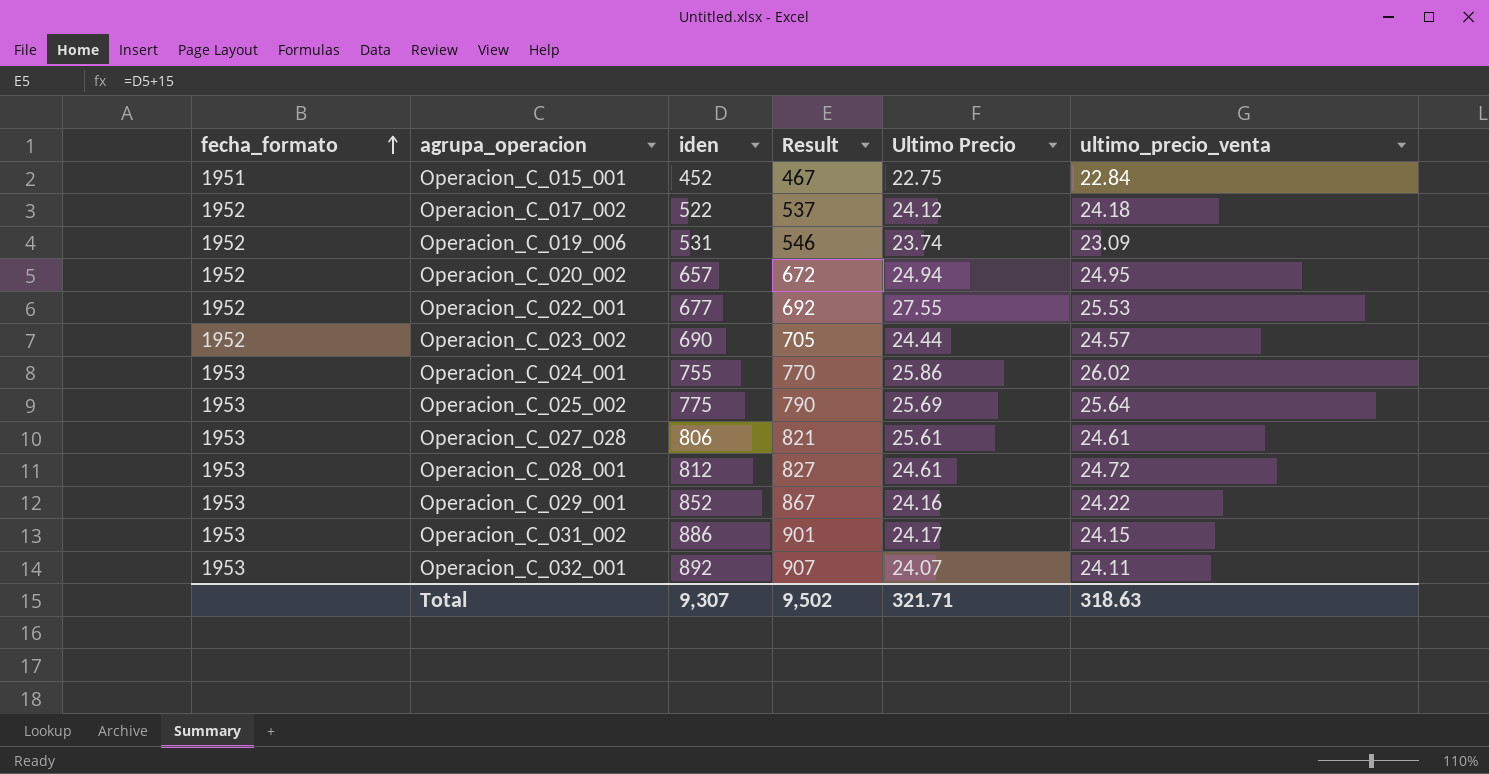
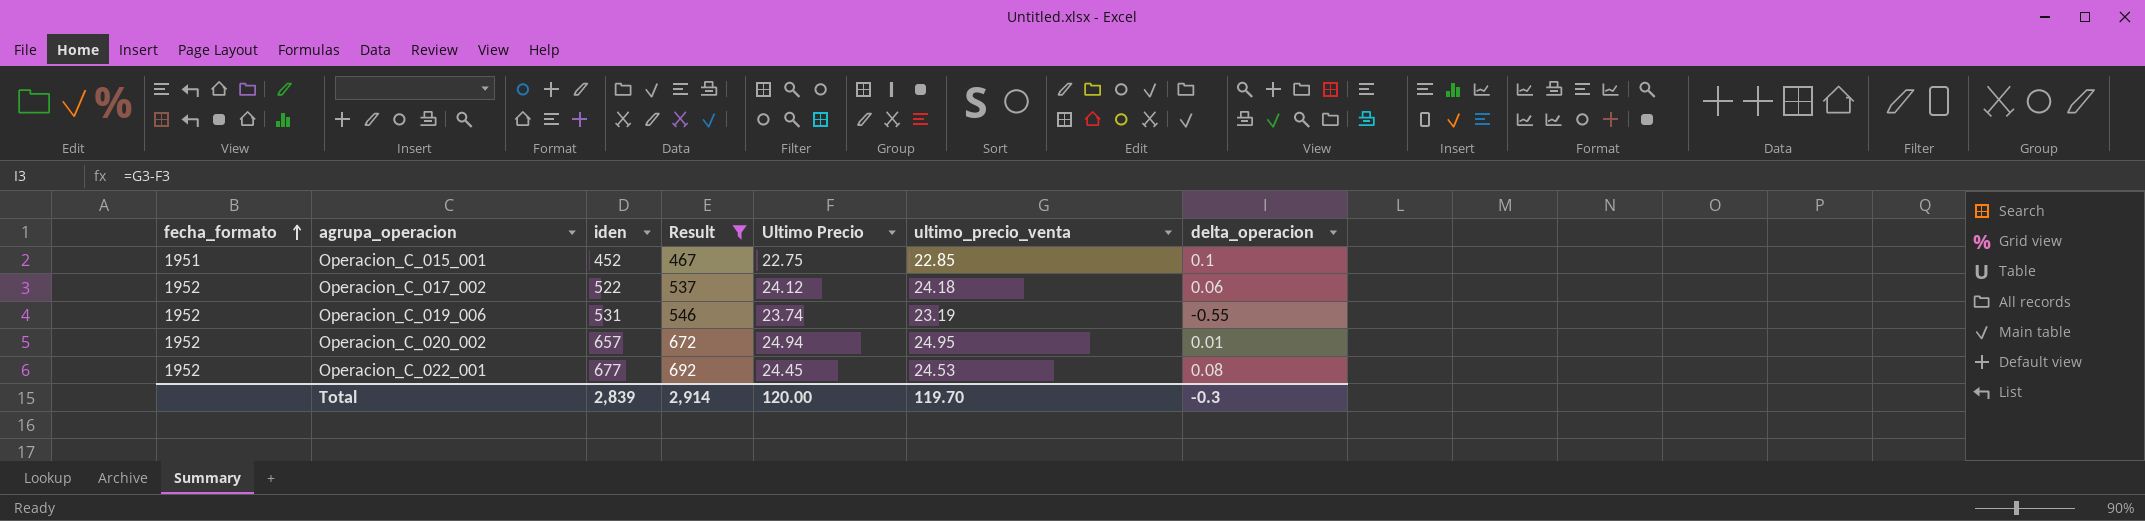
filter: none -> Result <= 692
column delta_operacion | formula: none -> [ultimo_precio_venta] - [Ultimo Precio]
Operacion_C_015_001 | ultimo_precio_venta: 22.84 -> 22.85
Operacion_C_019_006 | ultimo_precio_venta: 23.09 -> 23.19
Operacion_C_022_001 | Ultimo Precio: 27.55 -> 24.45
Operacion_C_022_001 | ultimo_precio_venta: 25.53 -> 24.53
Total | iden: 9,307 -> 2,839
Total | Result: 9,502 -> 2,914
Total | Ultimo Precio: 321.71 -> 120.00
Total | ultimo_precio_venta: 318.63 -> 119.70

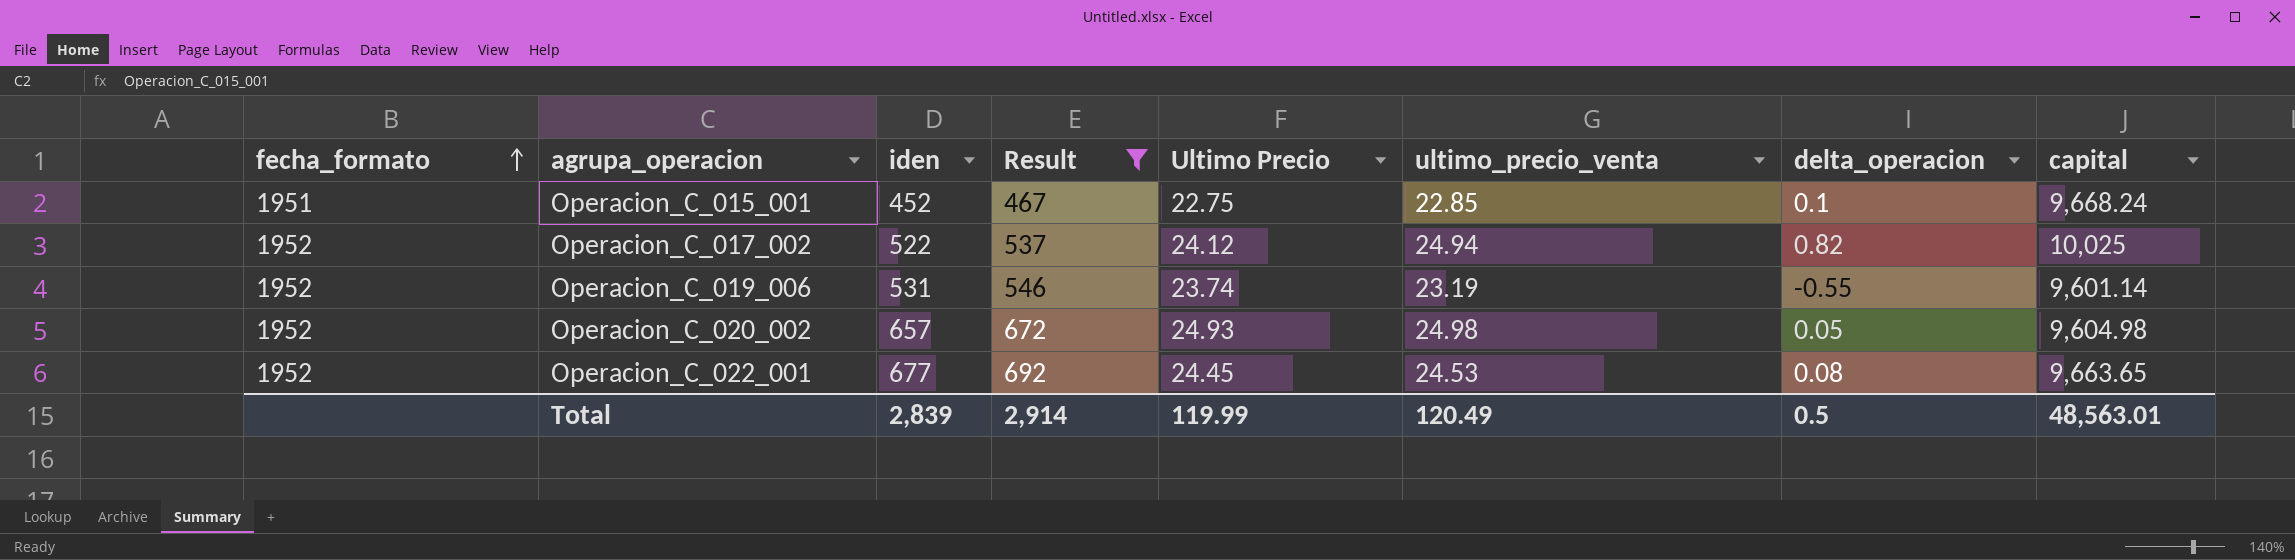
column capital | position: none -> 8
Operacion_C_017_002 | ultimo_precio_venta: 24.18 -> 24.94
Operacion_C_017_002 | delta_operacion: 0.06 -> 0.82
Operacion_C_020_002 | Ultimo Precio: 24.94 -> 24.93
Operacion_C_020_002 | ultimo_precio_venta: 24.95 -> 24.98
Operacion_C_020_002 | delta_operacion: 0.01 -> 0.05
Total | Ultimo Precio: 120.00 -> 119.99
Total | ultimo_precio_venta: 119.70 -> 120.49
Total | delta_operacion: -0.3 -> 0.5

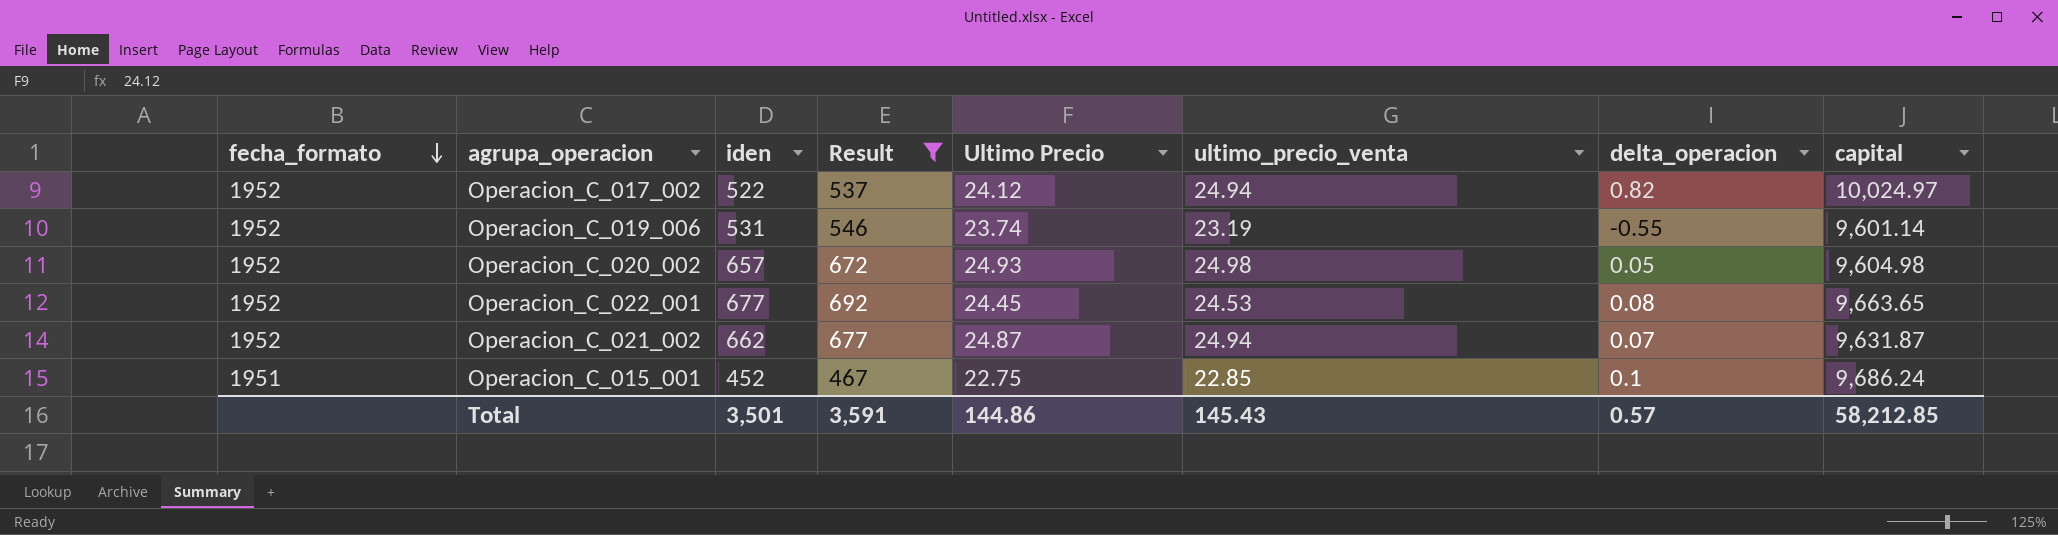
row order: fecha_formato ascending -> fecha_formato descending
Operacion_C_017_002 | capital: 10,025 -> 10,024.97
row Operacion_C_021_002: none -> 1952 | 662 | 677 | 24.87 | 24.94 | 0.07 | 9,631.87
Operacion_C_015_001 | capital: 9,668.24 -> 9,686.24
Total | iden: 2,839 -> 3,501
Total | Result: 2,914 -> 3,591
Total | Ultimo Precio: 119.99 -> 144.86
Total | ultimo_precio_venta: 120.49 -> 145.43
Total | delta_operacion: 0.5 -> 0.57
Total | capital: 48,563.01 -> 58,212.85

